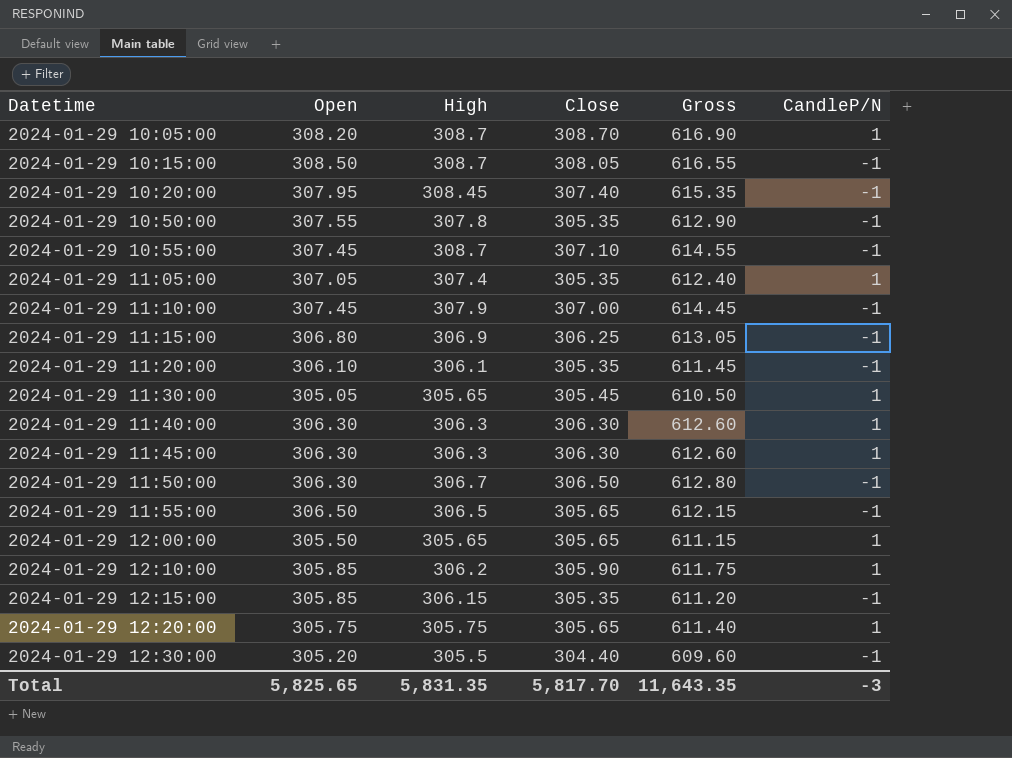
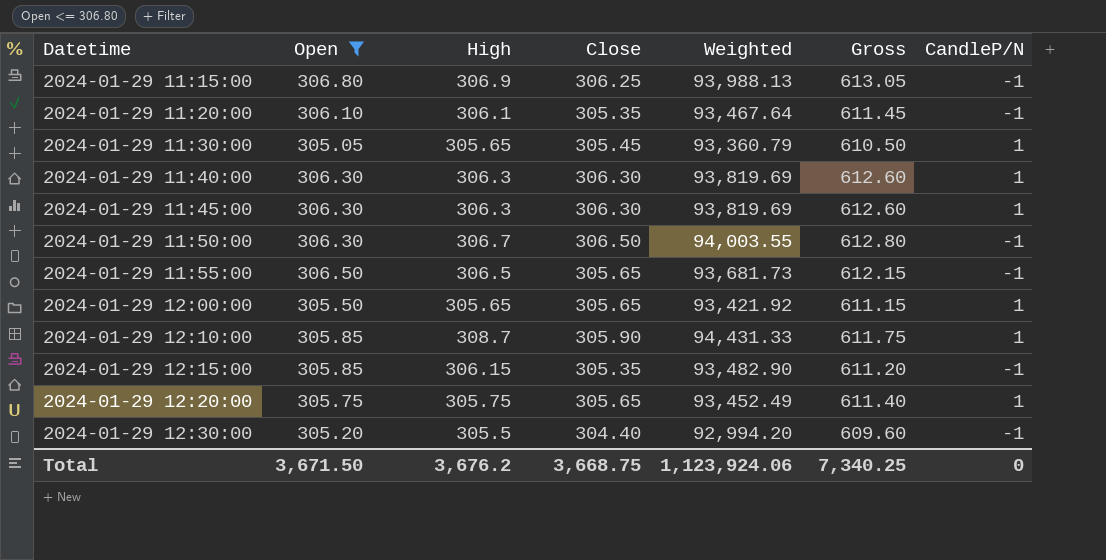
filter: none -> Open <= 306.80
column Weighted | formula: none -> [High] * [Close]
2024-01-29 12:10:00 | High: 306.2 -> 308.7
Total | Open: 5,825.65 -> 3,671.50
Total | High: 5,831.35 -> 3,676.2
Total | Close: 5,817.70 -> 3,668.75
Total | Gross: 11,643.35 -> 7,340.25
Total | CandleP/N: -3 -> 0

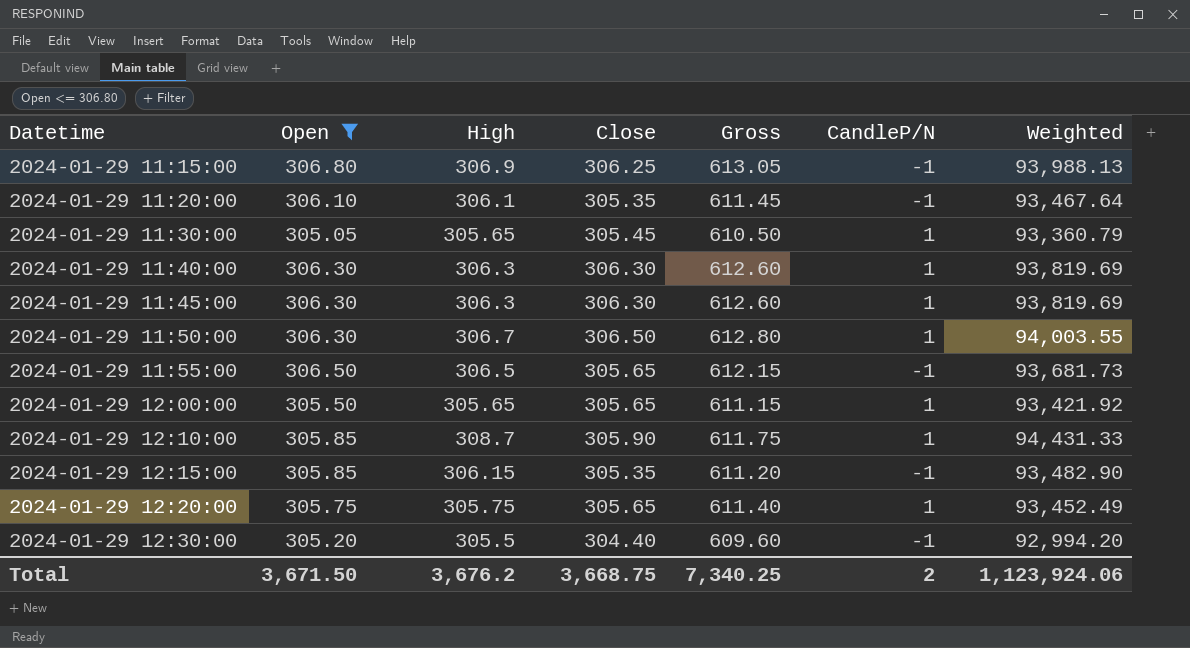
column Weighted | position: 5 -> 7
2024-01-29 11:50:00 | CandleP/N: -1 -> 1
Total | CandleP/N: 0 -> 2

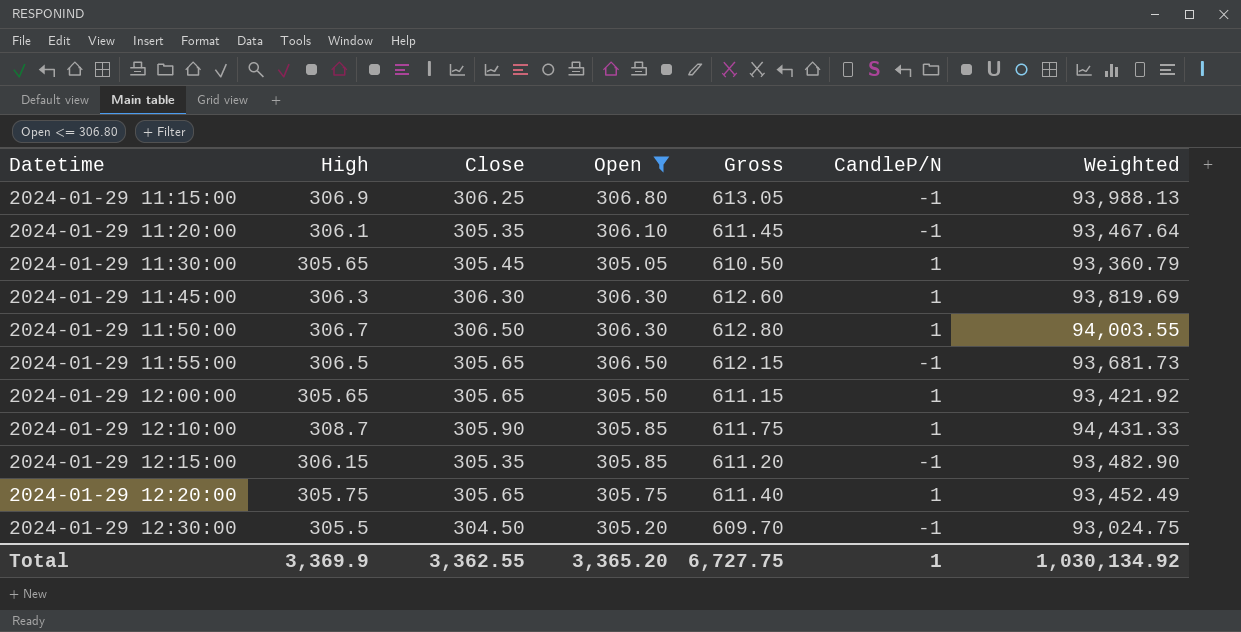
column Open | position: 2 -> 4
row 2024-01-29 11:40:00: 306.30 | 306.3 | 306.30 | 612.60 | 1 | 93,819.69 -> none
2024-01-29 12:30:00 | Close: 304.40 -> 304.50
2024-01-29 12:30:00 | Gross: 609.60 -> 609.70
2024-01-29 12:30:00 | Weighted: 92,994.20 -> 93,024.75
Total | High: 3,676.2 -> 3,369.9
Total | Close: 3,668.75 -> 3,362.55
Total | Open: 3,671.50 -> 3,365.20
Total | Gross: 7,340.25 -> 6,727.75
Total | CandleP/N: 2 -> 1
Total | Weighted: 1,123,924.06 -> 1,030,134.92

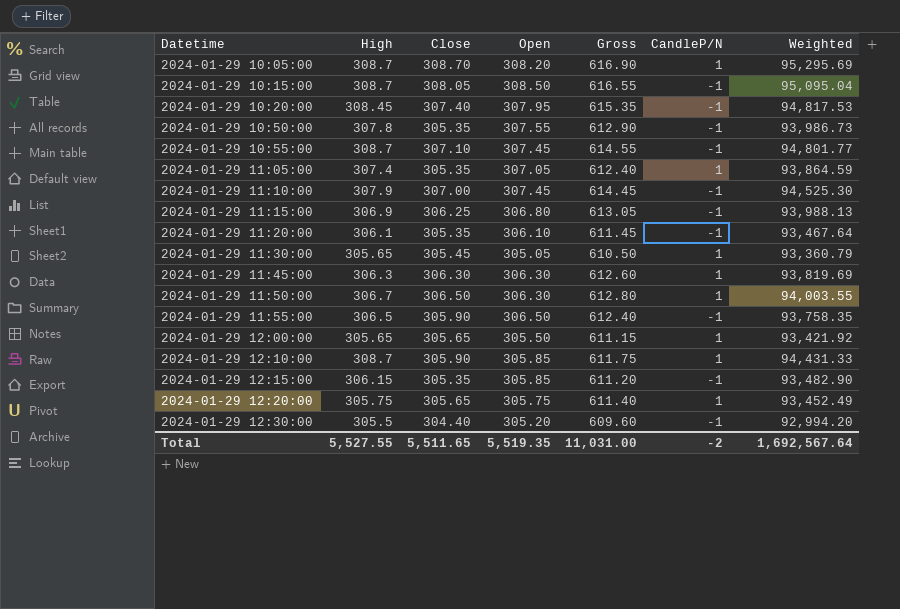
filter: Open <= 306.80 -> none
2024-01-29 11:55:00 | Close: 305.65 -> 305.90
2024-01-29 11:55:00 | Gross: 612.15 -> 612.40
2024-01-29 11:55:00 | Weighted: 93,681.73 -> 93,758.35
2024-01-29 12:30:00 | Close: 304.50 -> 304.40
2024-01-29 12:30:00 | Gross: 609.70 -> 609.60
2024-01-29 12:30:00 | Weighted: 93,024.75 -> 92,994.20
Total | High: 3,369.9 -> 5,527.55
Total | Close: 3,362.55 -> 5,511.65
Total | Open: 3,365.20 -> 5,519.35
Total | Gross: 6,727.75 -> 11,031.00
Total | CandleP/N: 1 -> -2
Total | Weighted: 1,030,134.92 -> 1,692,567.64

